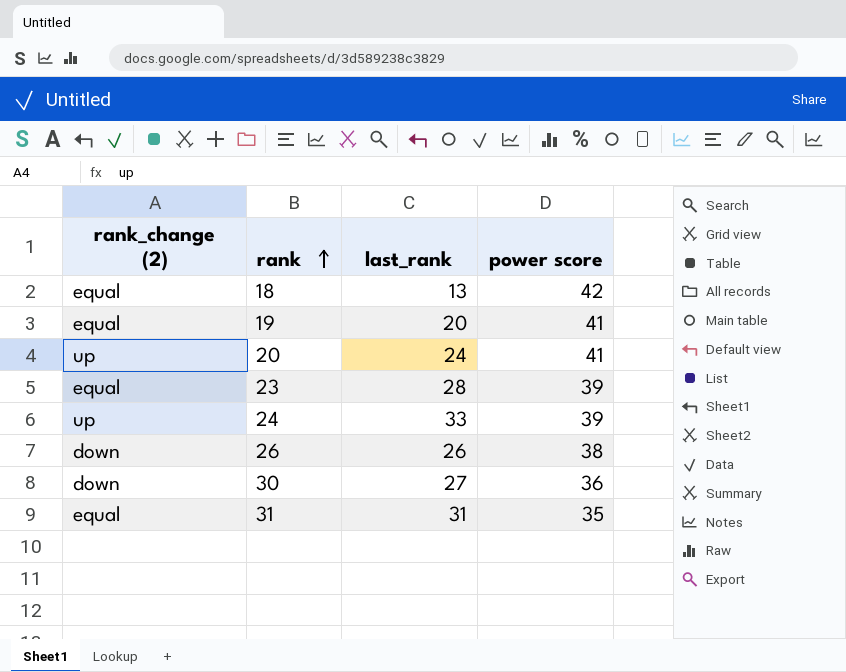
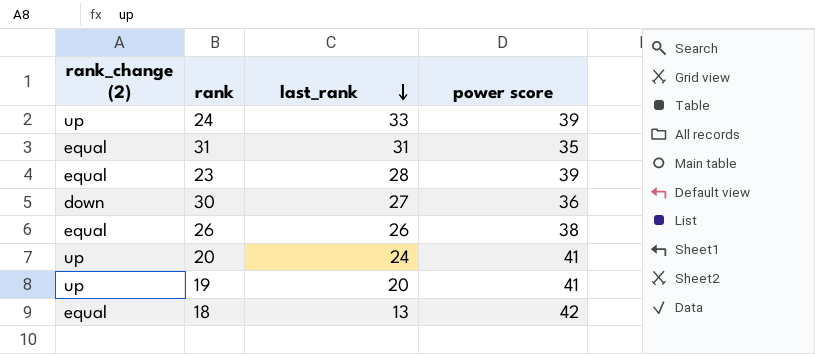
row order: rank ascending -> last_rank descending
26 | rank_change (2): down -> equal
19 | rank_change (2): equal -> up

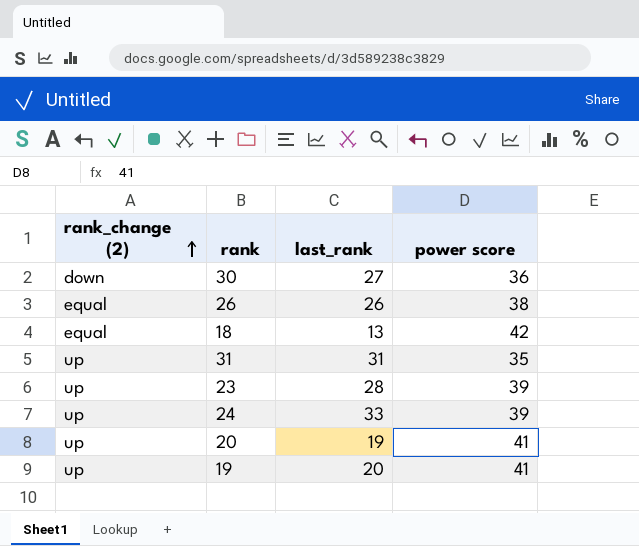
row order: last_rank descending -> rank_change (2) ascending
31 | rank_change (2): equal -> up
23 | rank_change (2): equal -> up
20 | last_rank: 24 -> 19

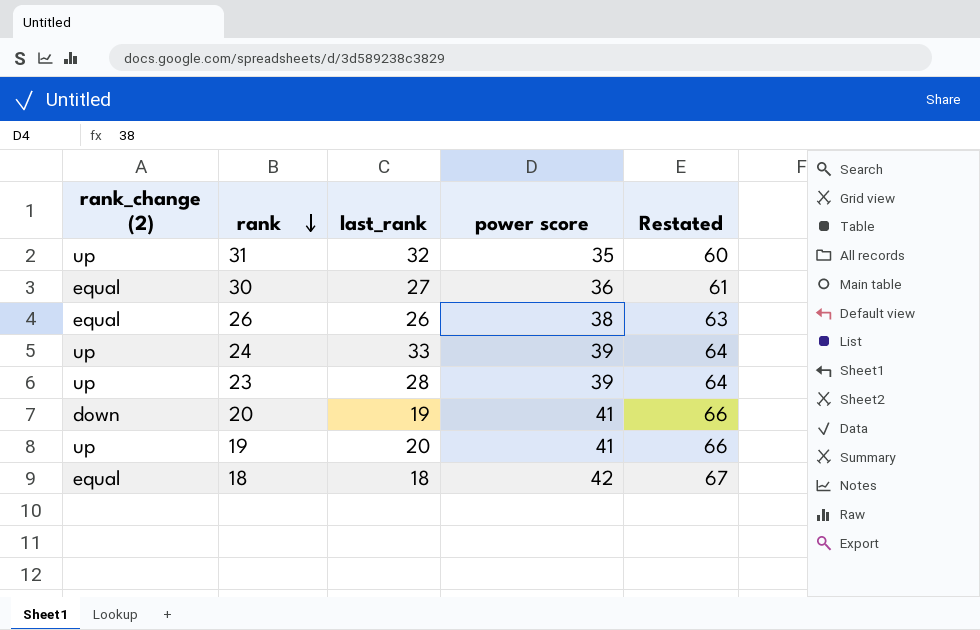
row order: rank_change (2) ascending -> rank descending
column Restated | formula: none -> [power score] + 25
31 | last_rank: 31 -> 32
30 | rank_change (2): down -> equal
20 | rank_change (2): up -> down
18 | last_rank: 13 -> 18

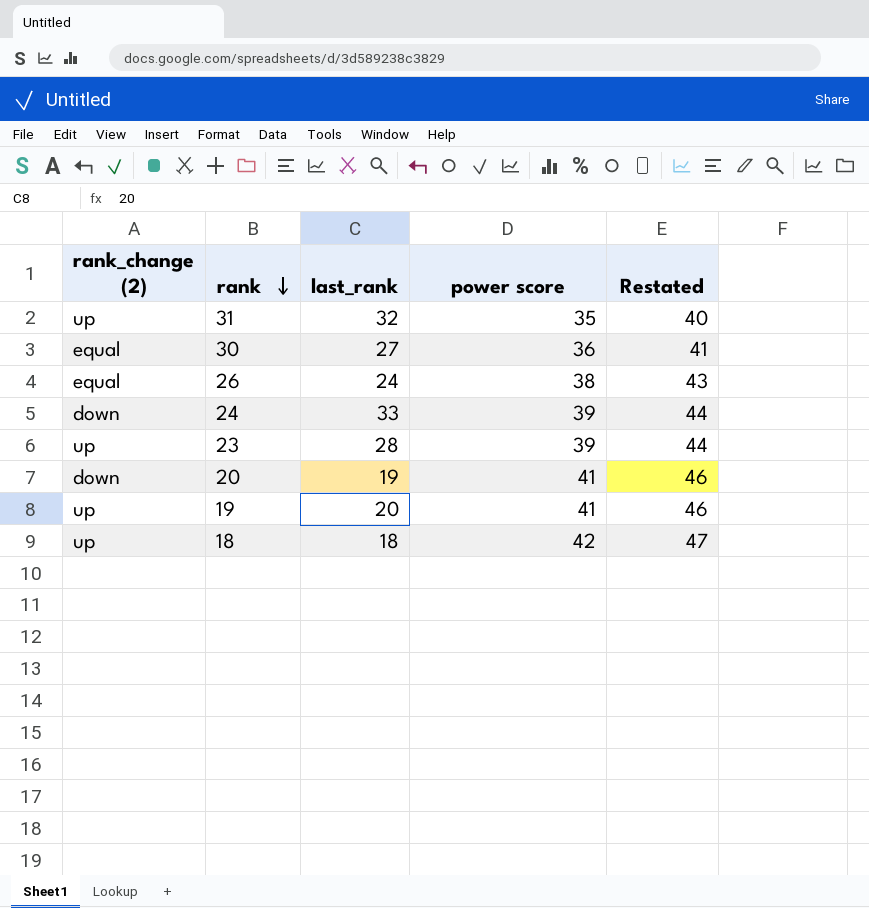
column Restated | formula: [power score] + 25 -> [power score] + 5
26 | last_rank: 26 -> 24
24 | rank_change (2): up -> down
18 | rank_change (2): equal -> up

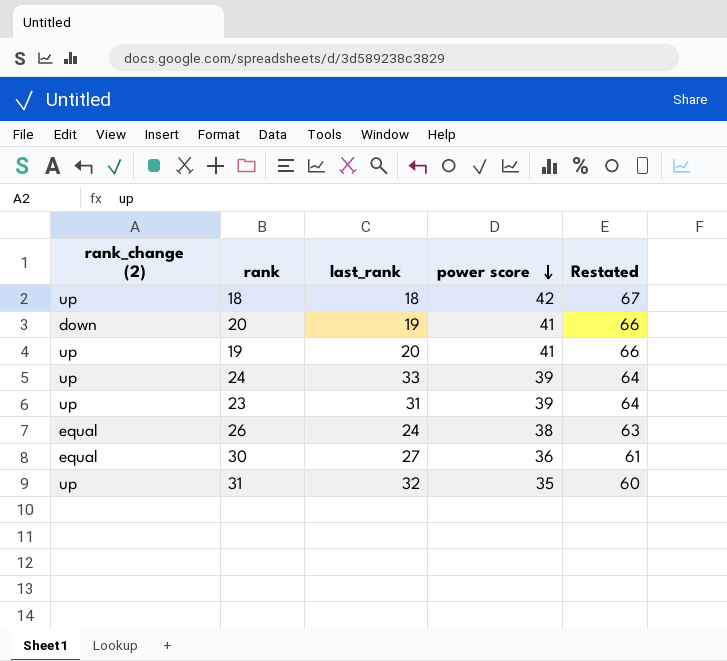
row order: rank descending -> power score descending
column Restated | formula: [power score] + 5 -> [power score] + 25
24 | rank_change (2): down -> up
23 | last_rank: 28 -> 31

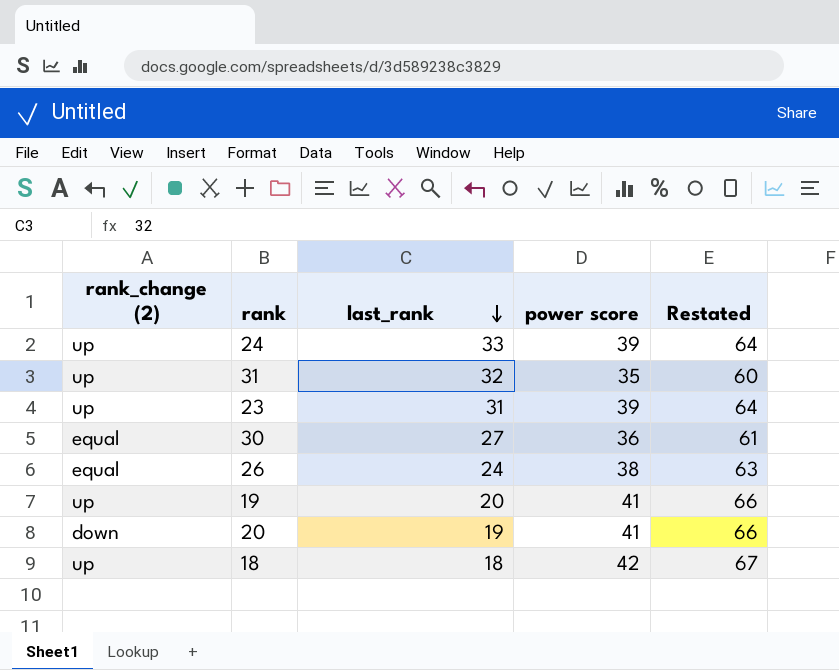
row order: power score descending -> last_rank descending

